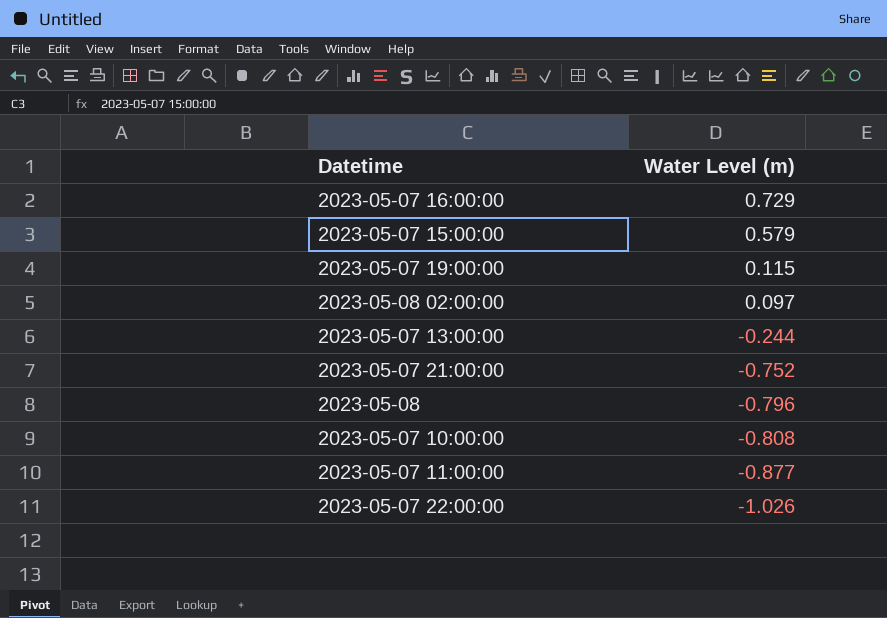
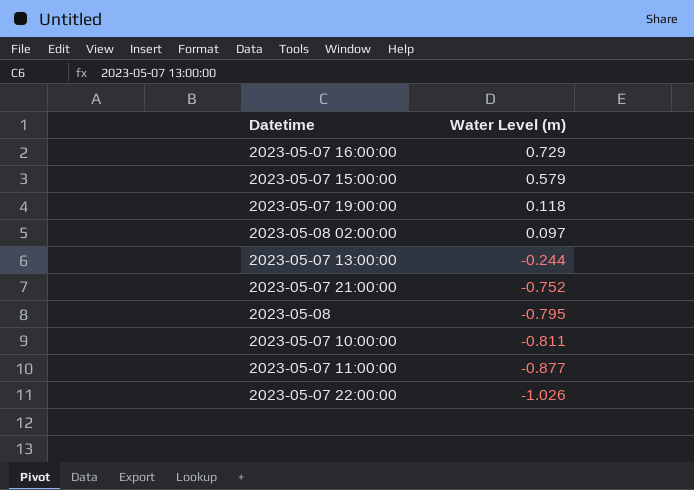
2023-05-07 19:00:00 | Water Level (m): 0.115 -> 0.118
2023-05-08 | Water Level (m): -0.796 -> -0.795
2023-05-07 10:00:00 | Water Level (m): -0.808 -> -0.811

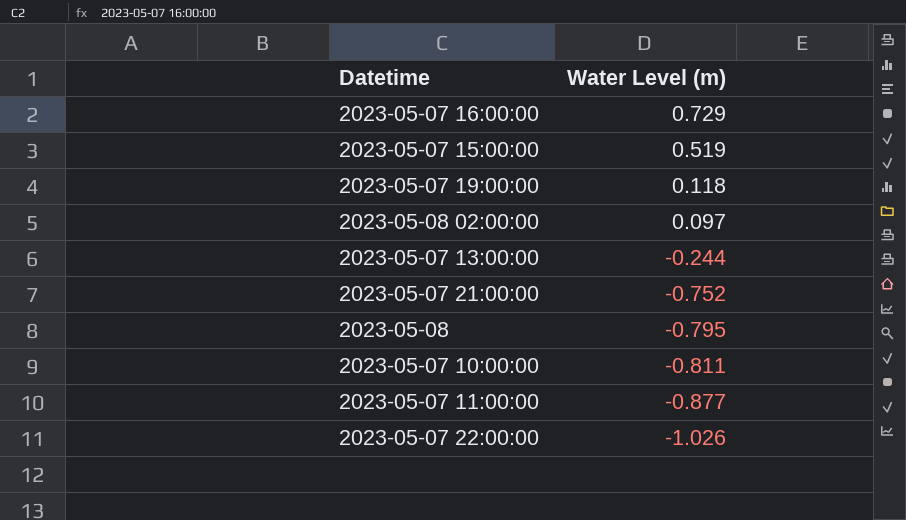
2023-05-07 15:00:00 | Water Level (m): 0.579 -> 0.519

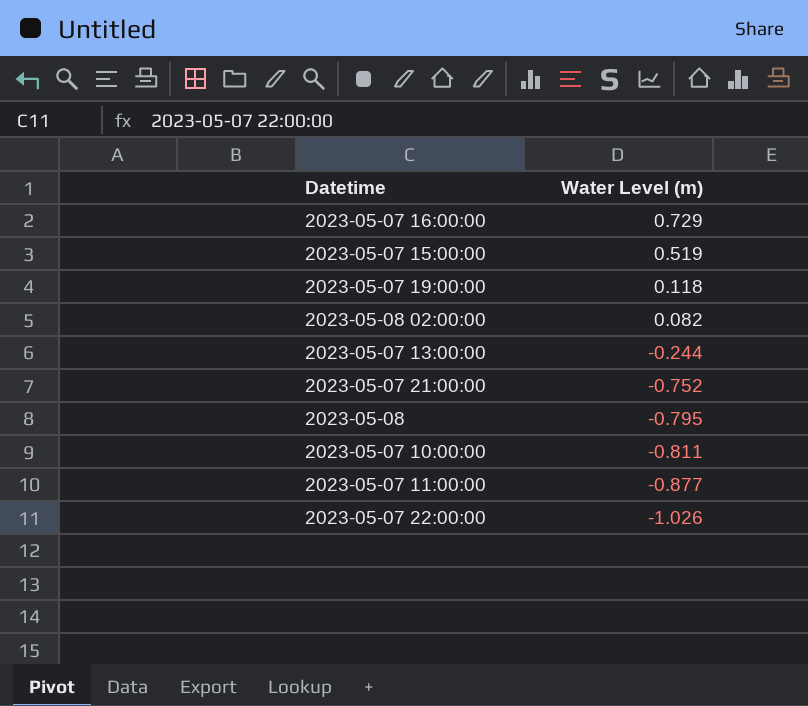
2023-05-08 02:00:00 | Water Level (m): 0.097 -> 0.082

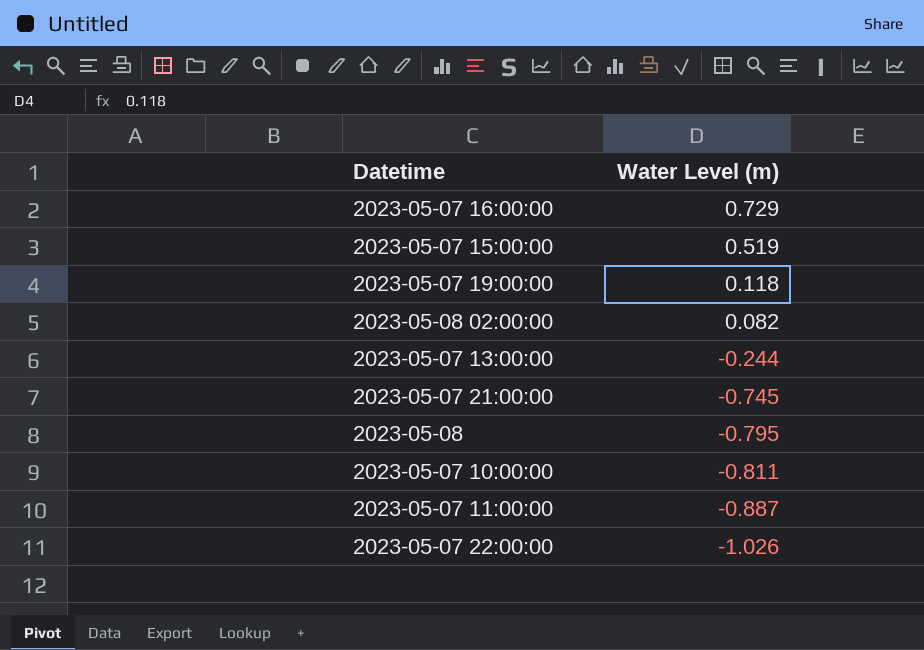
2023-05-07 21:00:00 | Water Level (m): -0.752 -> -0.745
2023-05-07 11:00:00 | Water Level (m): -0.877 -> -0.887

